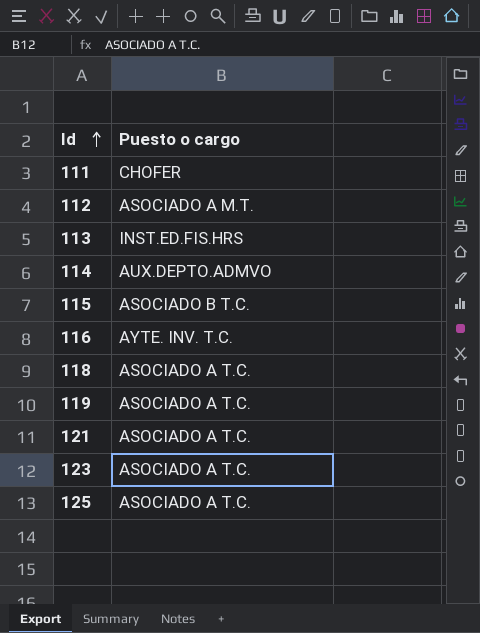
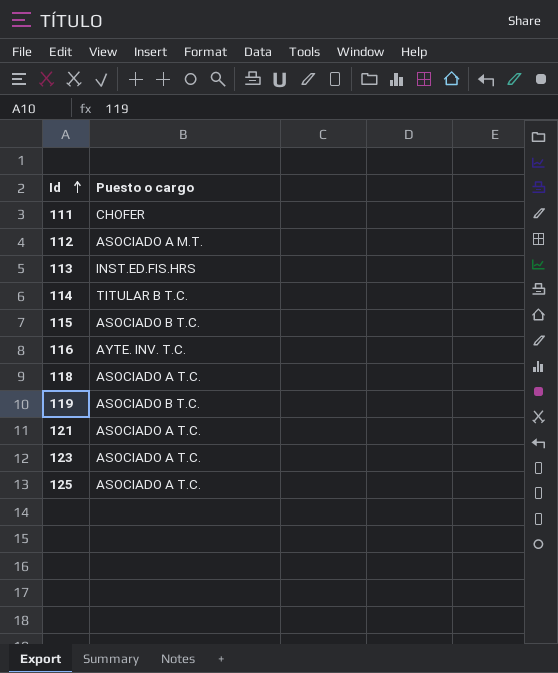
114 | Puesto o cargo: AUX.DEPTO.ADMVO -> TITULAR B T.C.
119 | Puesto o cargo: ASOCIADO A T.C. -> ASOCIADO B T.C.

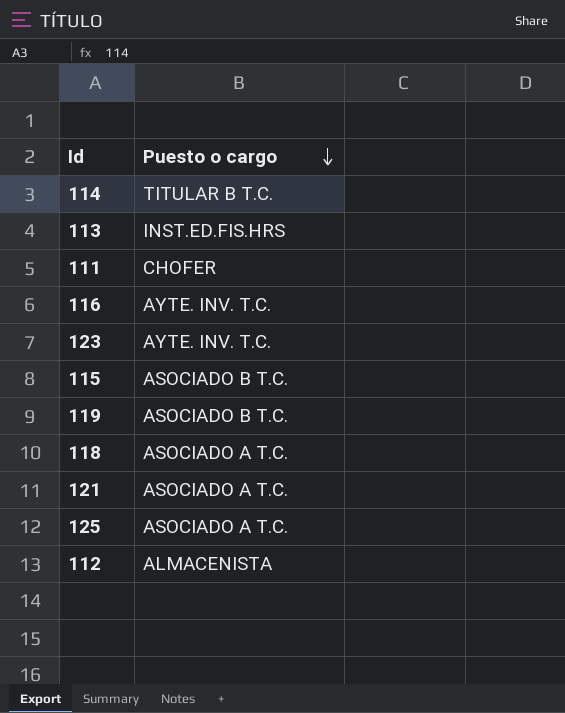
row order: Id ascending -> Puesto o cargo descending
123 | Puesto o cargo: ASOCIADO A T.C. -> AYTE. INV. T.C.
112 | Puesto o cargo: ASOCIADO A M.T. -> ALMACENISTA

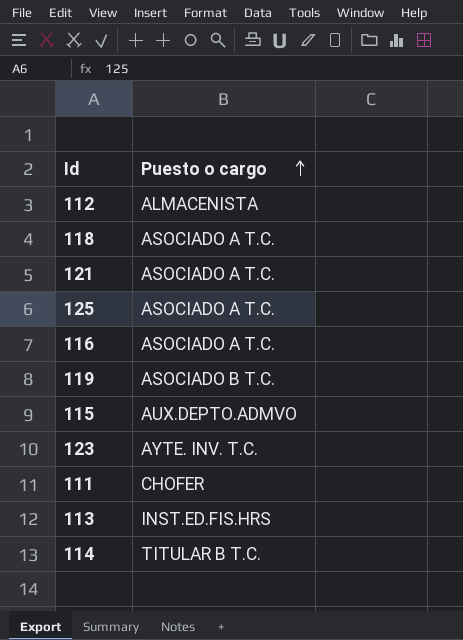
row order: Puesto o cargo descending -> Puesto o cargo ascending
116 | Puesto o cargo: AYTE. INV. T.C. -> ASOCIADO A T.C.
115 | Puesto o cargo: ASOCIADO B T.C. -> AUX.DEPTO.ADMVO

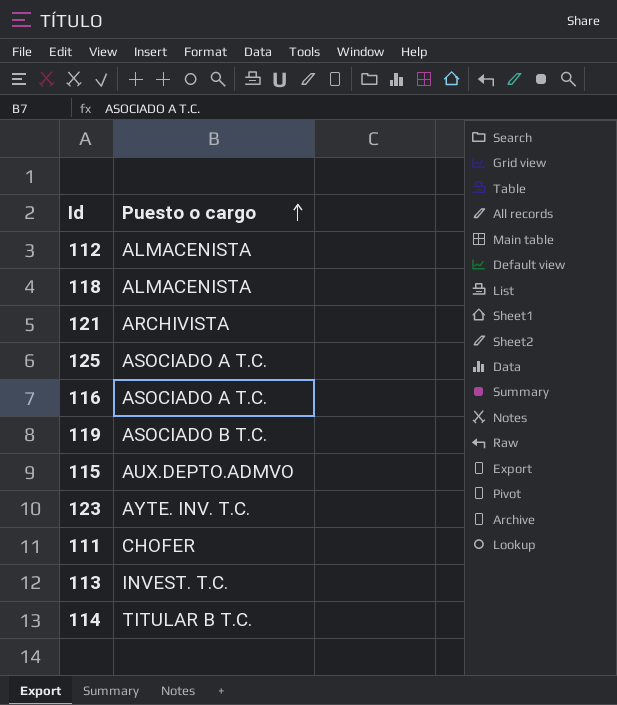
118 | Puesto o cargo: ASOCIADO A T.C. -> ALMACENISTA
121 | Puesto o cargo: ASOCIADO A T.C. -> ARCHIVISTA
113 | Puesto o cargo: INST.ED.FIS.HRS -> INVEST. T.C.

